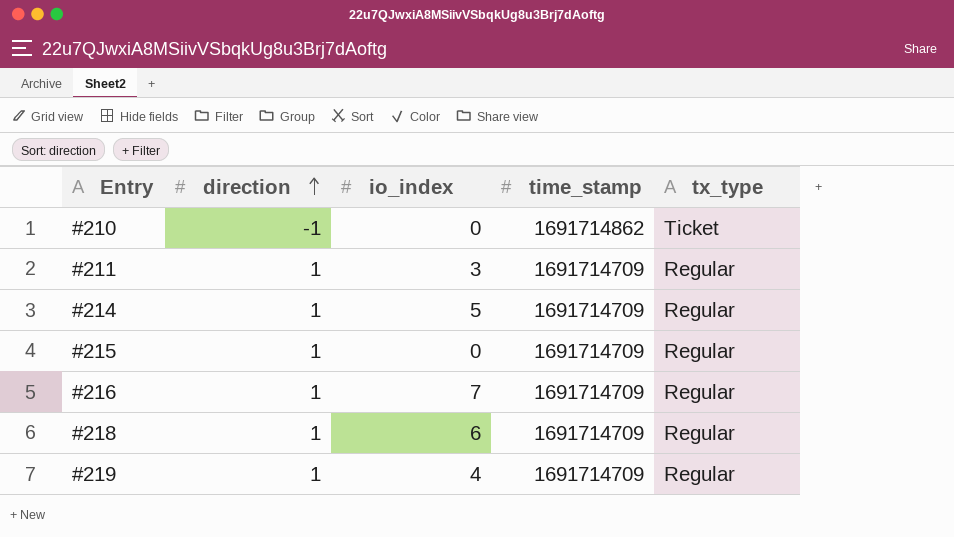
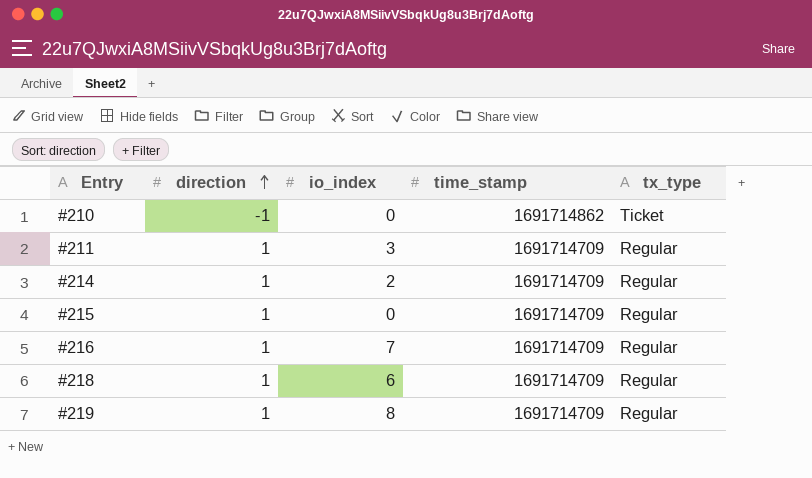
#214 | io_index: 5 -> 2
#219 | io_index: 4 -> 8

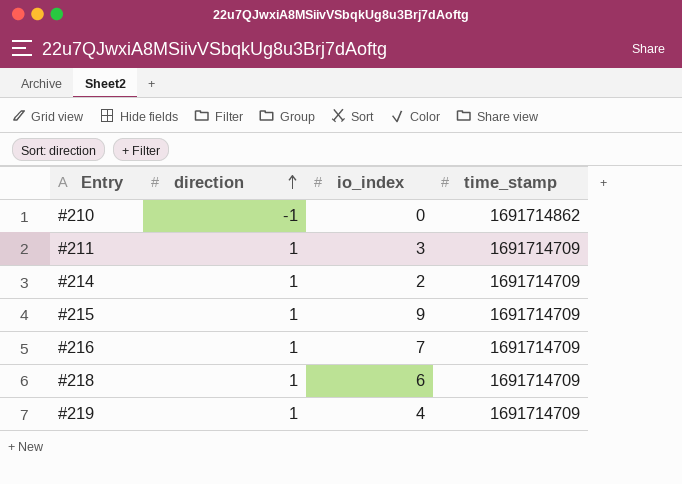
column tx_type | position: 5 -> none
#215 | io_index: 0 -> 9
#219 | io_index: 8 -> 4

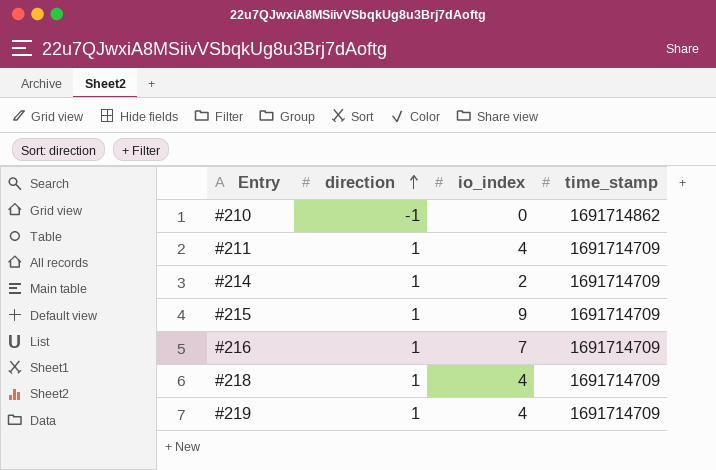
#211 | io_index: 3 -> 4
#218 | io_index: 6 -> 4

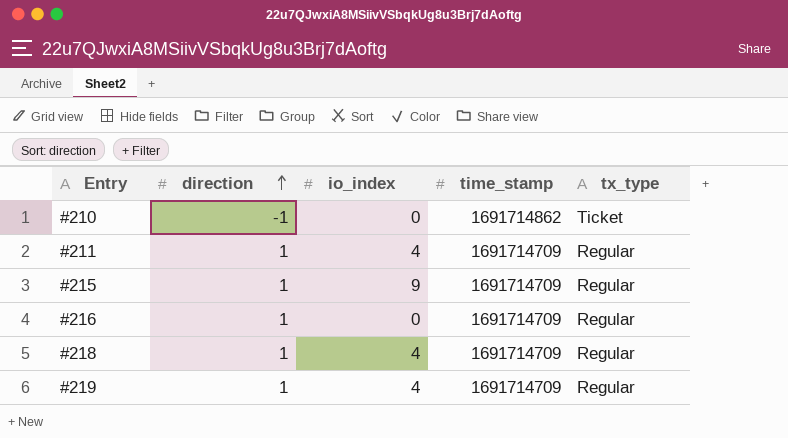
column tx_type | position: none -> 5
row #214: 1 | 2 | 1691714709 -> none
#216 | io_index: 7 -> 0

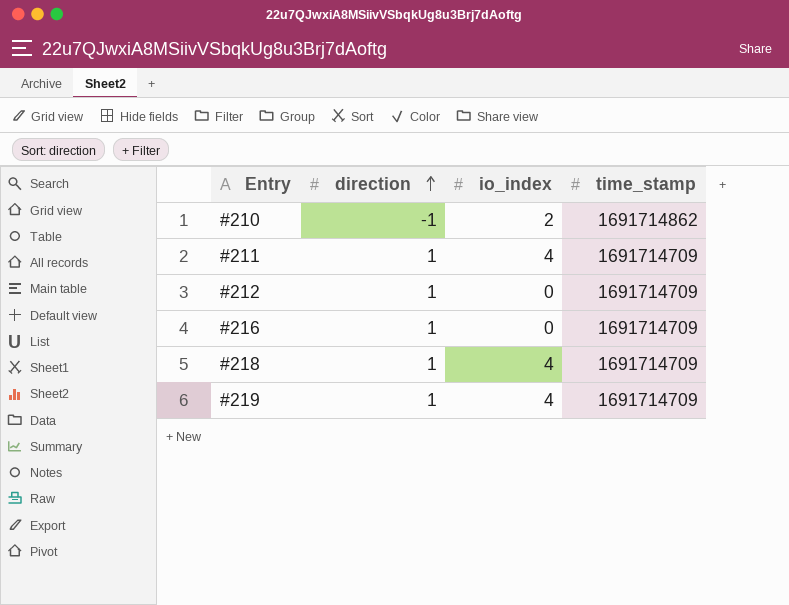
column tx_type | position: 5 -> none
row #215: 1 | 9 | 1691714709 | Regular -> none
#210 | io_index: 0 -> 2
row #212: none -> 1 | 0 | 1691714709

